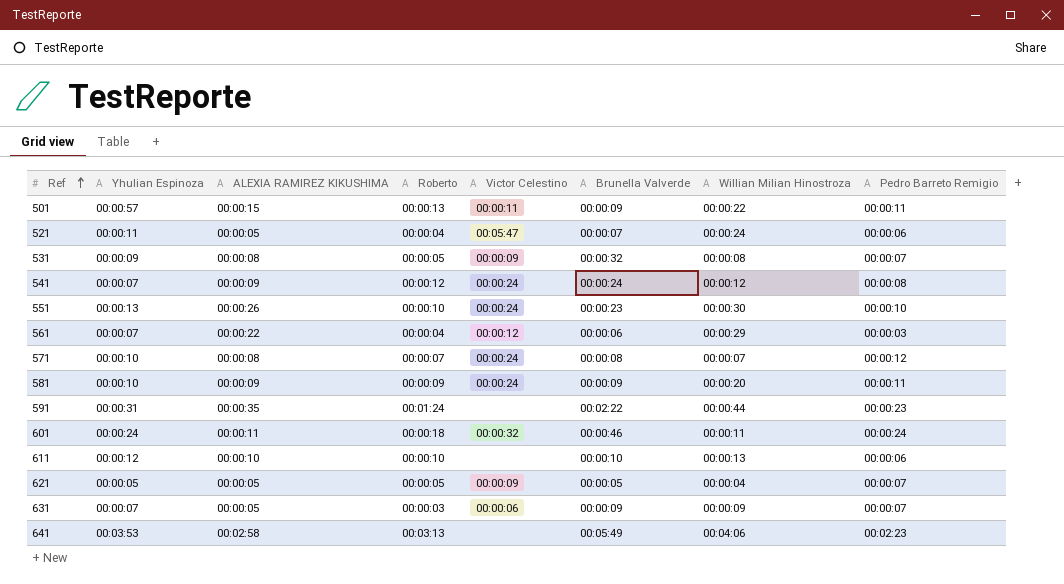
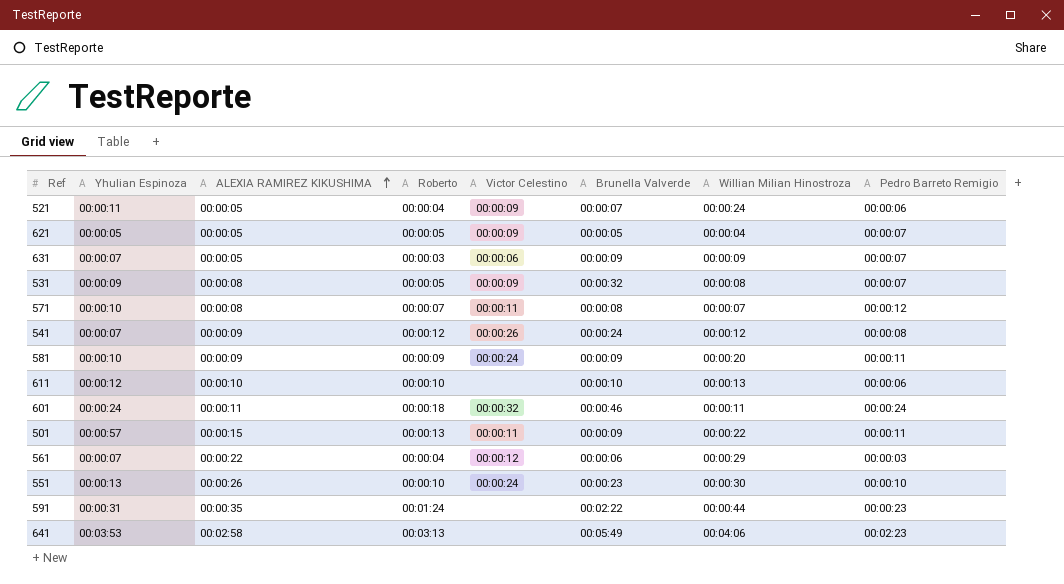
row order: Ref ascending -> ALEXIA RAMIREZ KIKUSHIMA ascending
521 | Victor Celestino: 00:05:47 -> 00:00:09
571 | Victor Celestino: 00:00:24 -> 00:00:11
541 | Victor Celestino: 00:00:24 -> 00:00:26

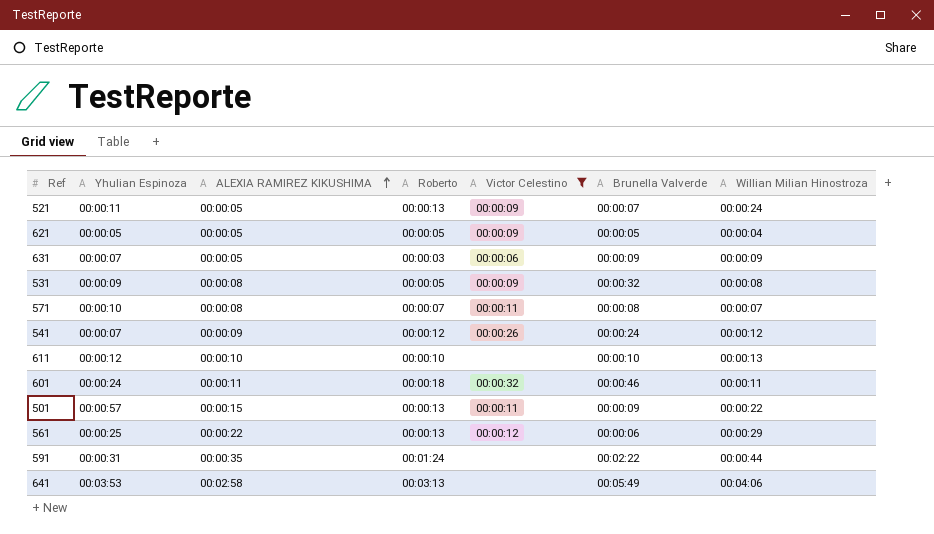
filter: none -> Victor Celestino != 00:00:24
column Pedro Barreto Remigio | position: 8 -> none
521 | Roberto: 00:00:04 -> 00:00:13
561 | Yhulian Espinoza: 00:00:07 -> 00:00:25
561 | Roberto: 00:00:04 -> 00:00:13

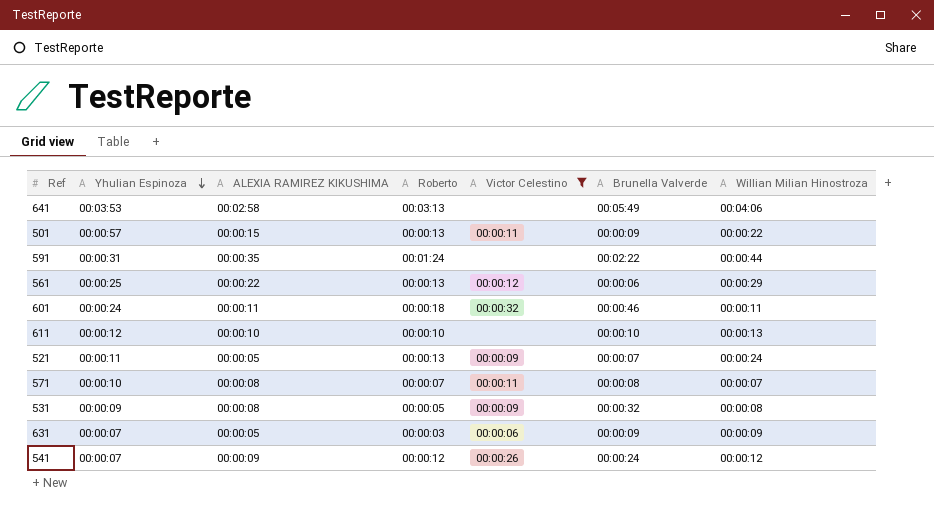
row order: ALEXIA RAMIREZ KIKUSHIMA ascending -> Yhulian Espinoza descending
row 621: 00:00:05 | 00:00:05 | 00:00:05 | 00:00:09 | 00:00:05 | 00:00:04 -> none

